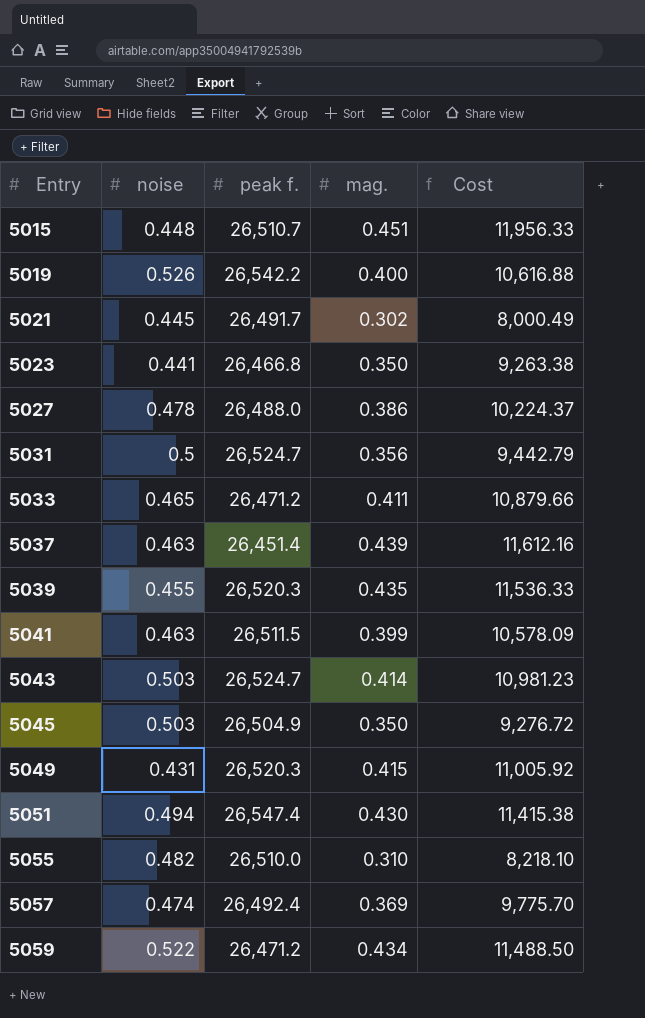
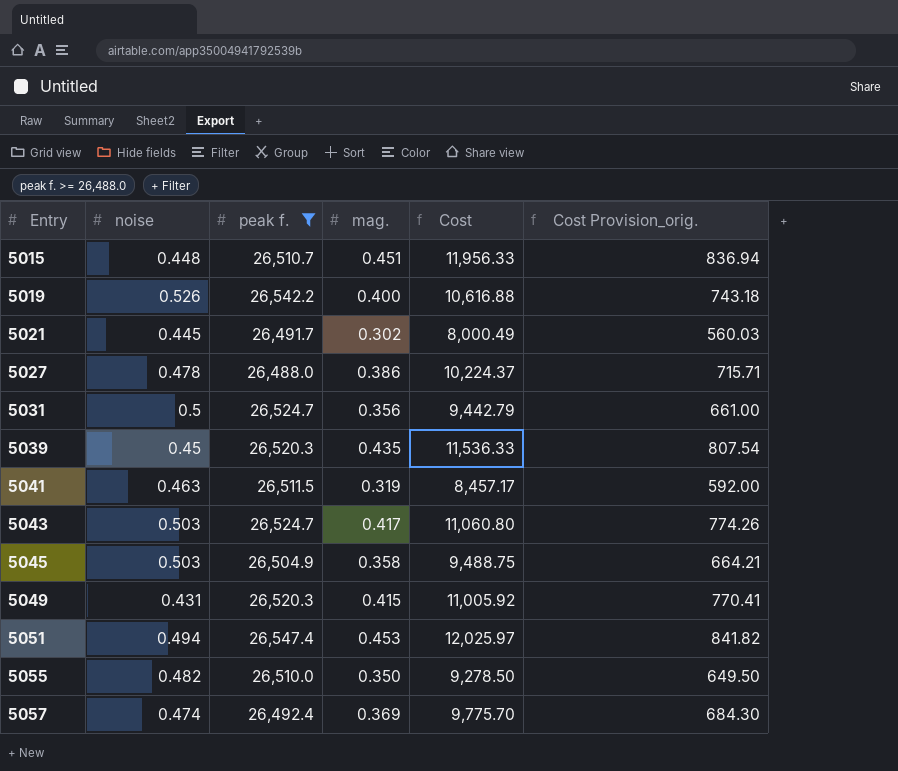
filter: none -> peak f. >= 26,488.0
column Cost Provision_orig. | formula: none -> [Cost] * 0.07
5039 | noise: 0.455 -> 0.45
5041 | mag.: 0.399 -> 0.319
5041 | Cost: 10,578.09 -> 8,457.17
5043 | mag.: 0.414 -> 0.417
5043 | Cost: 10,981.23 -> 11,060.80
5045 | mag.: 0.350 -> 0.358
5045 | Cost: 9,276.72 -> 9,488.75
5051 | mag.: 0.430 -> 0.453
5051 | Cost: 11,415.38 -> 12,025.97
5055 | mag.: 0.310 -> 0.350
5055 | Cost: 8,218.10 -> 9,278.50

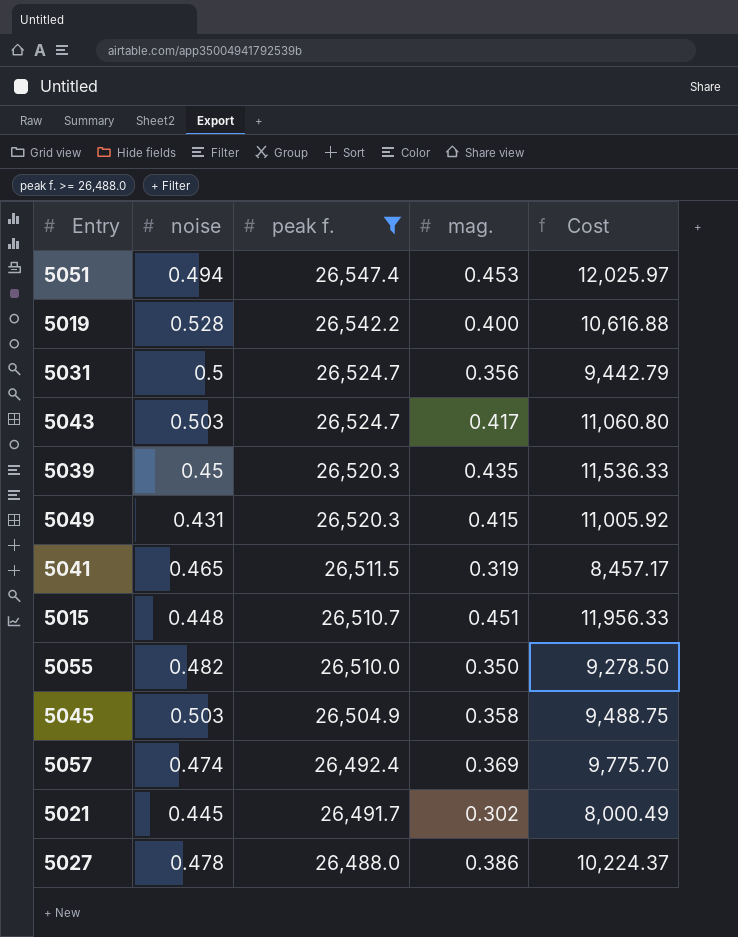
row order: Entry ascending -> peak f. descending
column Cost Provision_orig. | formula: [Cost] * 0.07 -> none
5019 | noise: 0.526 -> 0.528
5041 | noise: 0.463 -> 0.465

